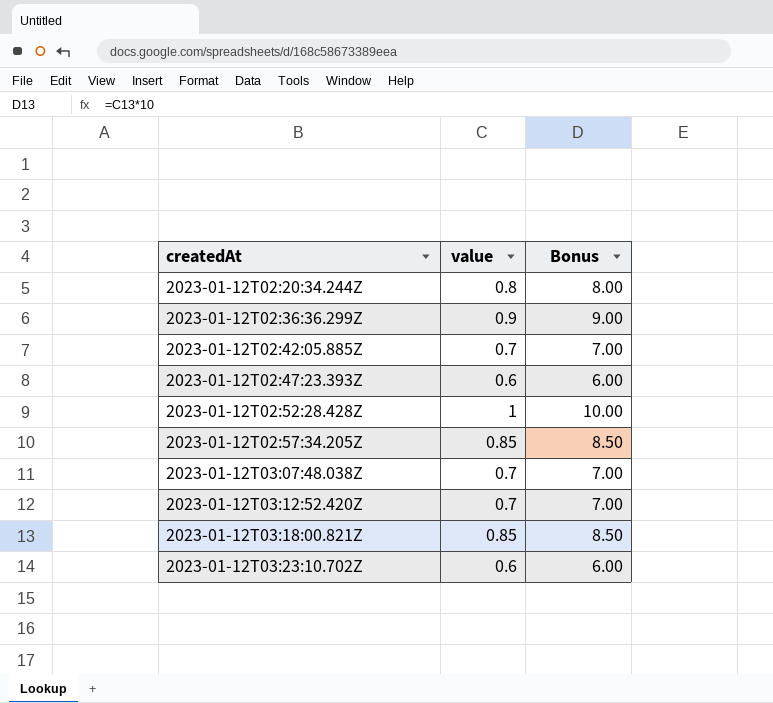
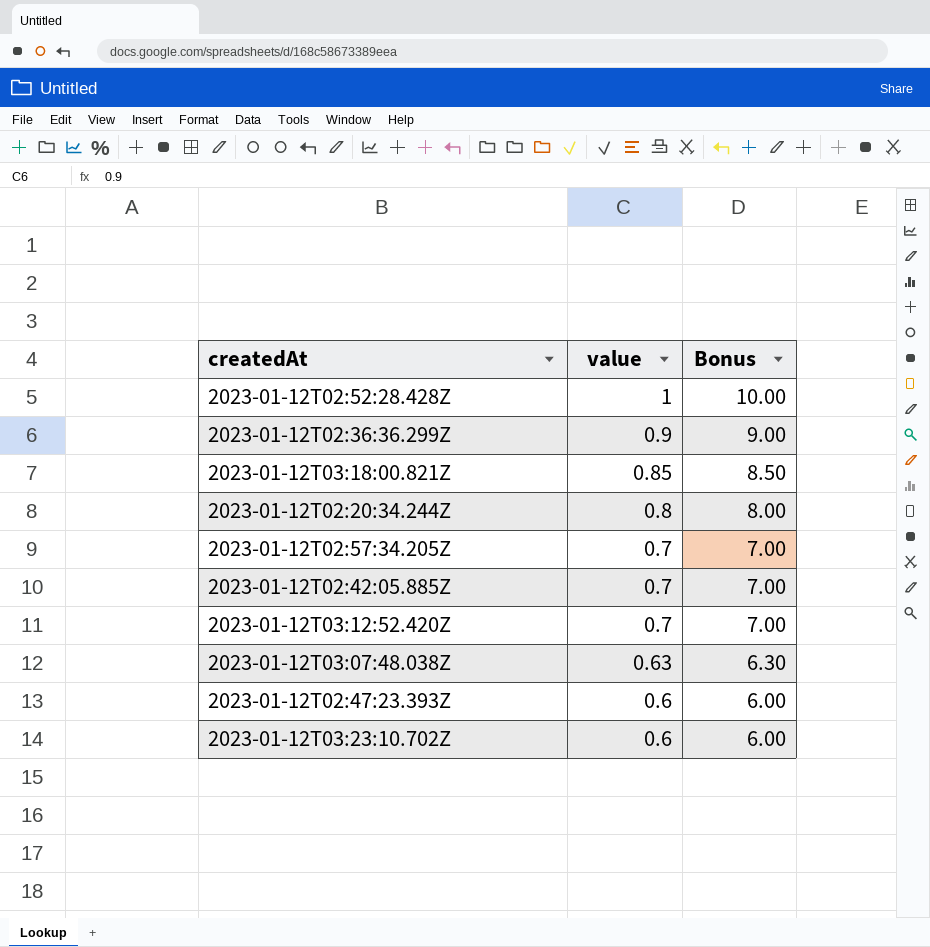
row order: createdAt ascending -> value descending
2023-01-12T02:57:34.205Z | value: 0.85 -> 0.7
2023-01-12T02:57:34.205Z | Bonus: 8.50 -> 7.00
2023-01-12T03:07:48.038Z | value: 0.7 -> 0.63
2023-01-12T03:07:48.038Z | Bonus: 7.00 -> 6.30

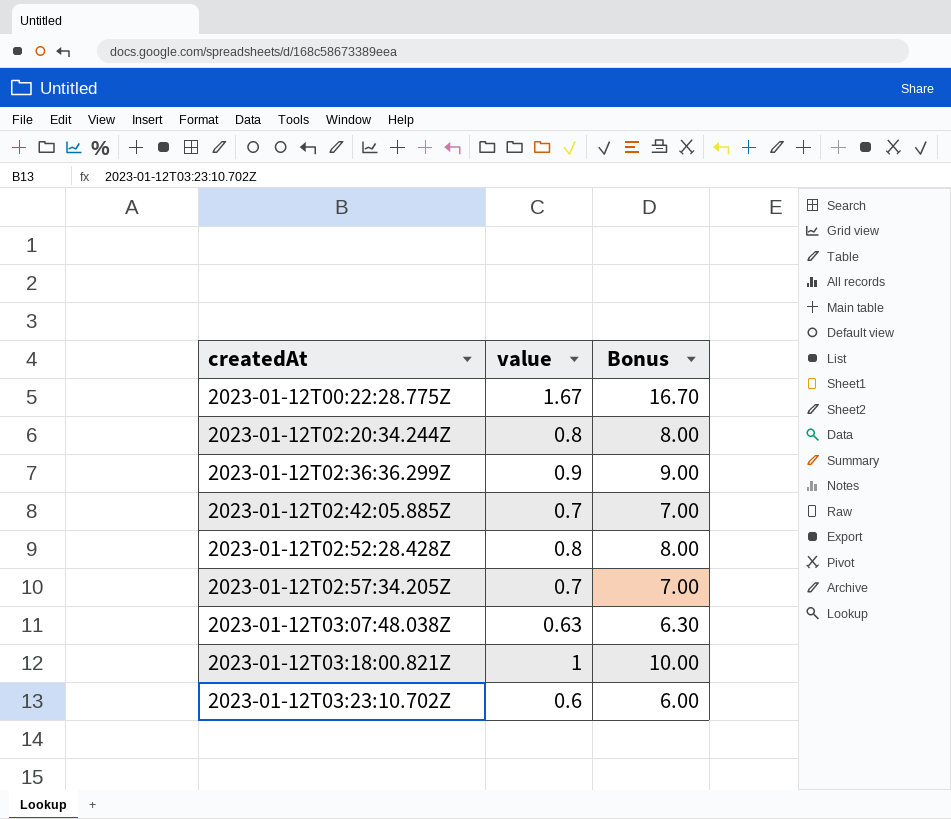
row order: value descending -> createdAt ascending
row 2023-01-12T03:12:52.420Z: 0.7 | 7.00 -> none
row 2023-01-12T02:47:23.393Z: 0.6 | 6.00 -> none
row 2023-01-12T00:22:28.775Z: none -> 1.67 | 16.70
2023-01-12T02:52:28.428Z | value: 1 -> 0.8
2023-01-12T02:52:28.428Z | Bonus: 10.00 -> 8.00
2023-01-12T03:18:00.821Z | value: 0.85 -> 1
2023-01-12T03:18:00.821Z | Bonus: 8.50 -> 10.00

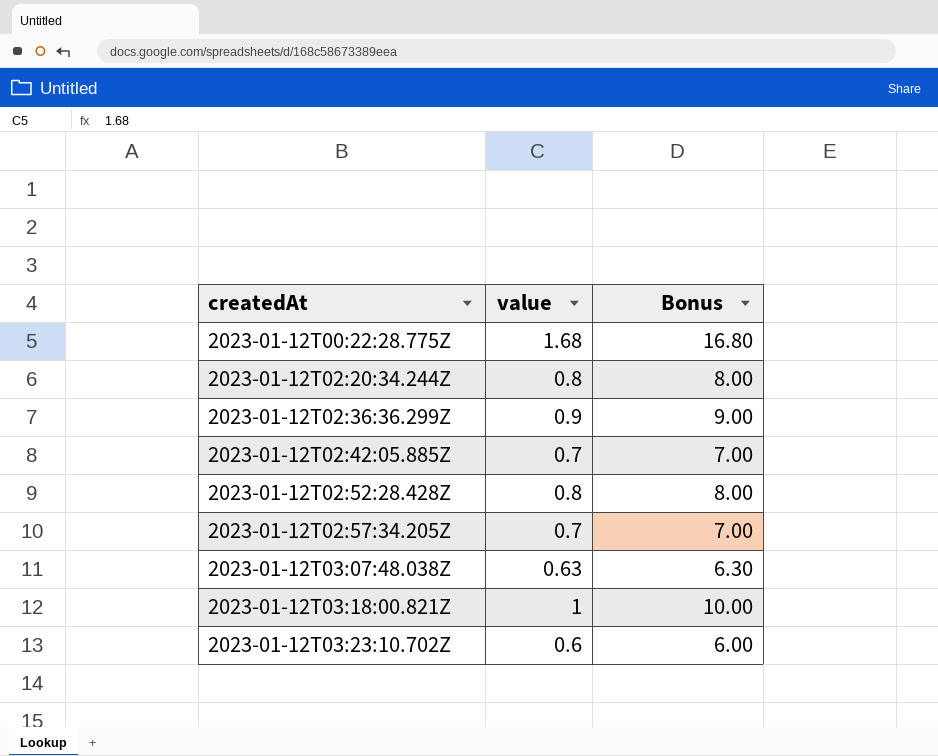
2023-01-12T00:22:28.775Z | value: 1.67 -> 1.68
2023-01-12T00:22:28.775Z | Bonus: 16.70 -> 16.80

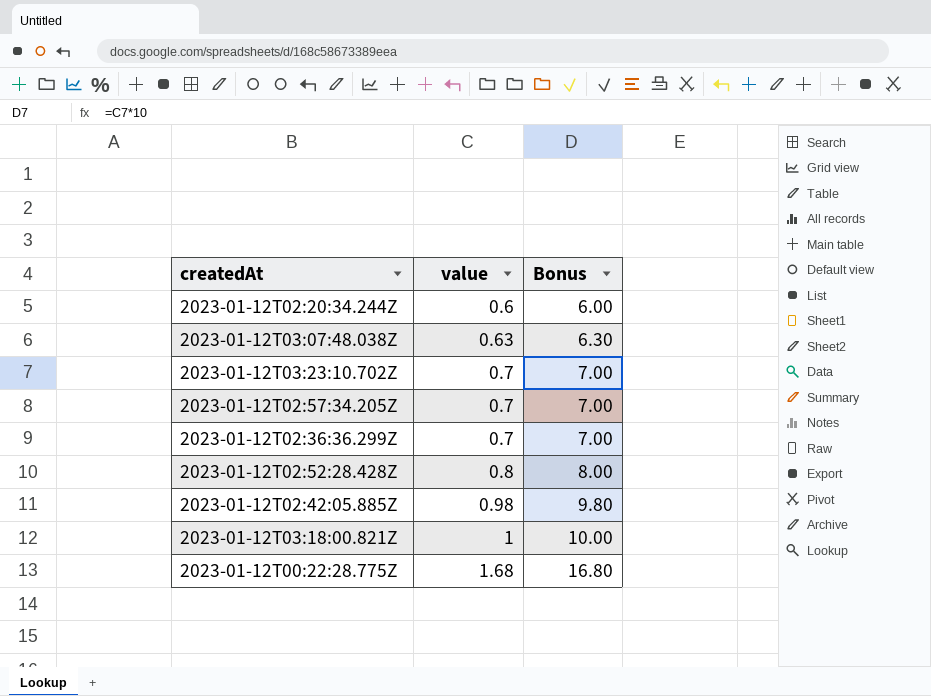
row order: createdAt ascending -> value ascending
2023-01-12T02:20:34.244Z | value: 0.8 -> 0.6
2023-01-12T02:20:34.244Z | Bonus: 8.00 -> 6.00
2023-01-12T03:23:10.702Z | value: 0.6 -> 0.7
2023-01-12T03:23:10.702Z | Bonus: 6.00 -> 7.00
2023-01-12T02:36:36.299Z | value: 0.9 -> 0.7
2023-01-12T02:36:36.299Z | Bonus: 9.00 -> 7.00
2023-01-12T02:42:05.885Z | value: 0.7 -> 0.98
2023-01-12T02:42:05.885Z | Bonus: 7.00 -> 9.80

